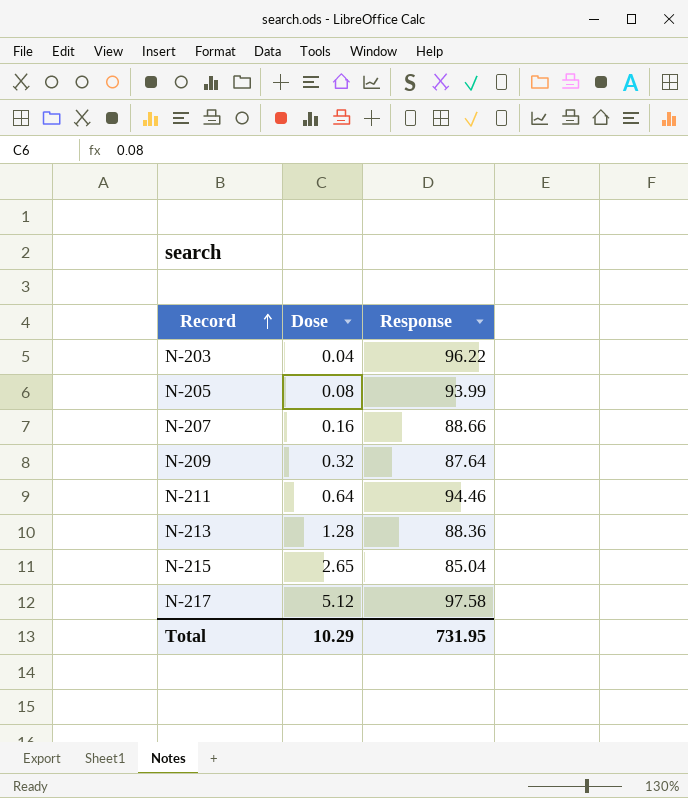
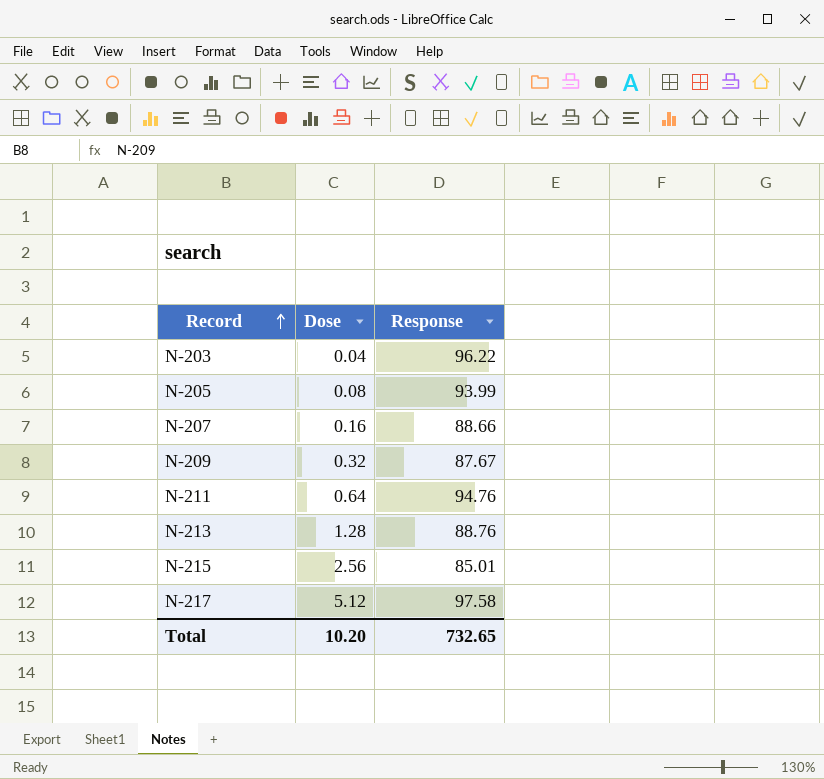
N-209 | Response: 87.64 -> 87.67
N-211 | Response: 94.46 -> 94.76
N-213 | Response: 88.36 -> 88.76
N-215 | Dose: 2.65 -> 2.56
N-215 | Response: 85.04 -> 85.01
Total | Dose: 10.29 -> 10.20
Total | Response: 731.95 -> 732.65

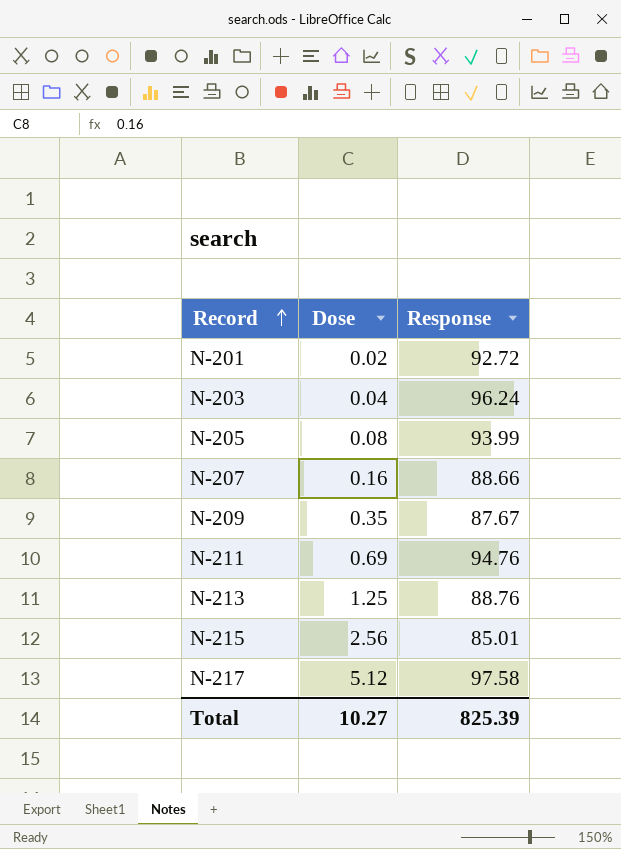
row N-201: none -> 0.02 | 92.72
N-203 | Response: 96.22 -> 96.24
N-209 | Dose: 0.32 -> 0.35
N-211 | Dose: 0.64 -> 0.69
N-213 | Dose: 1.28 -> 1.25
Total | Dose: 10.20 -> 10.27
Total | Response: 732.65 -> 825.39

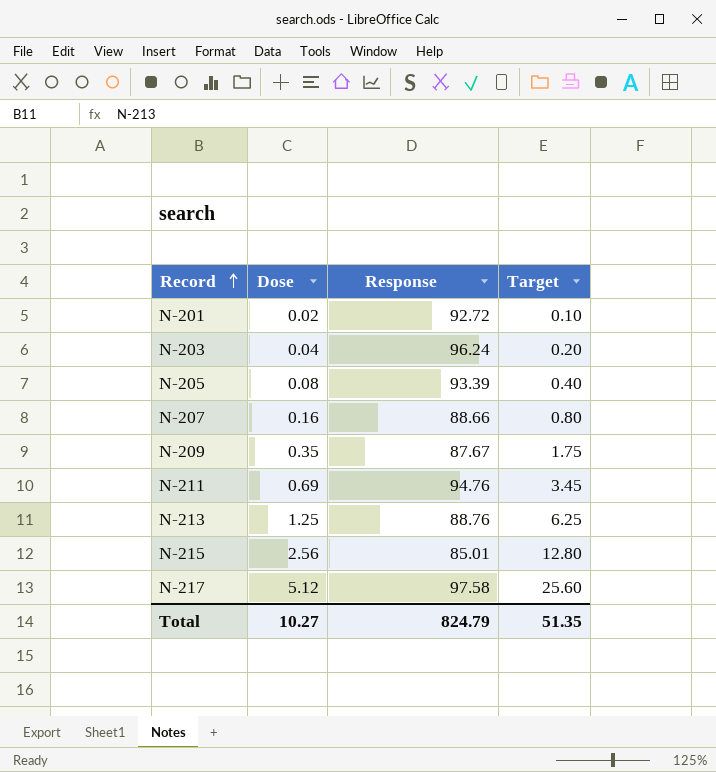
column Target | formula: none -> [Dose] * 5
N-205 | Response: 93.99 -> 93.39
Total | Response: 825.39 -> 824.79

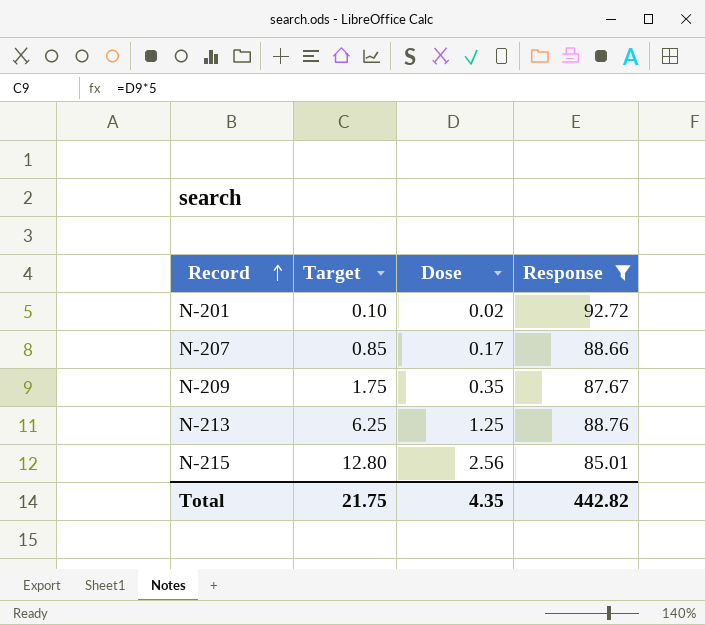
filter: none -> Response <= 92.72
column Target | position: 4 -> 2
N-207 | Target: 0.80 -> 0.85
N-207 | Dose: 0.16 -> 0.17
Total | Target: 51.35 -> 21.75
Total | Dose: 10.27 -> 4.35
Total | Response: 824.79 -> 442.82

